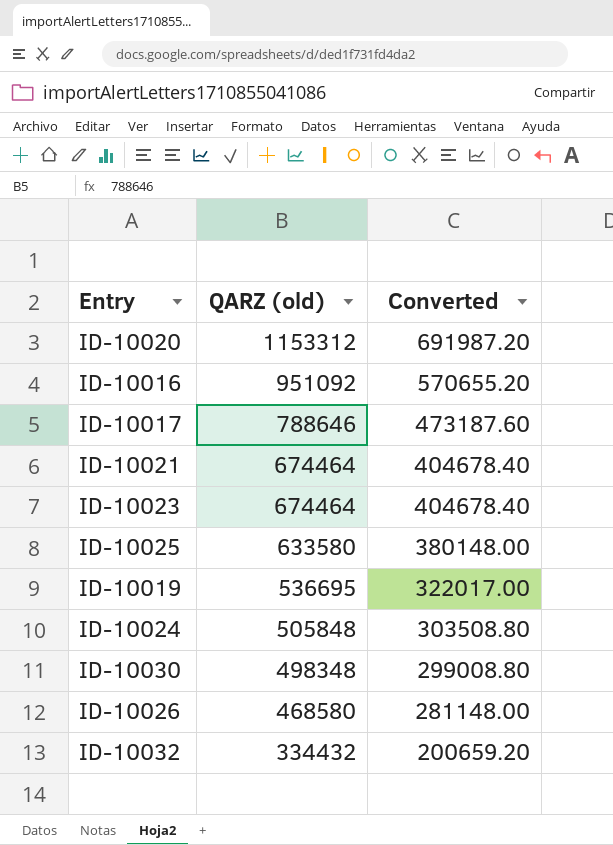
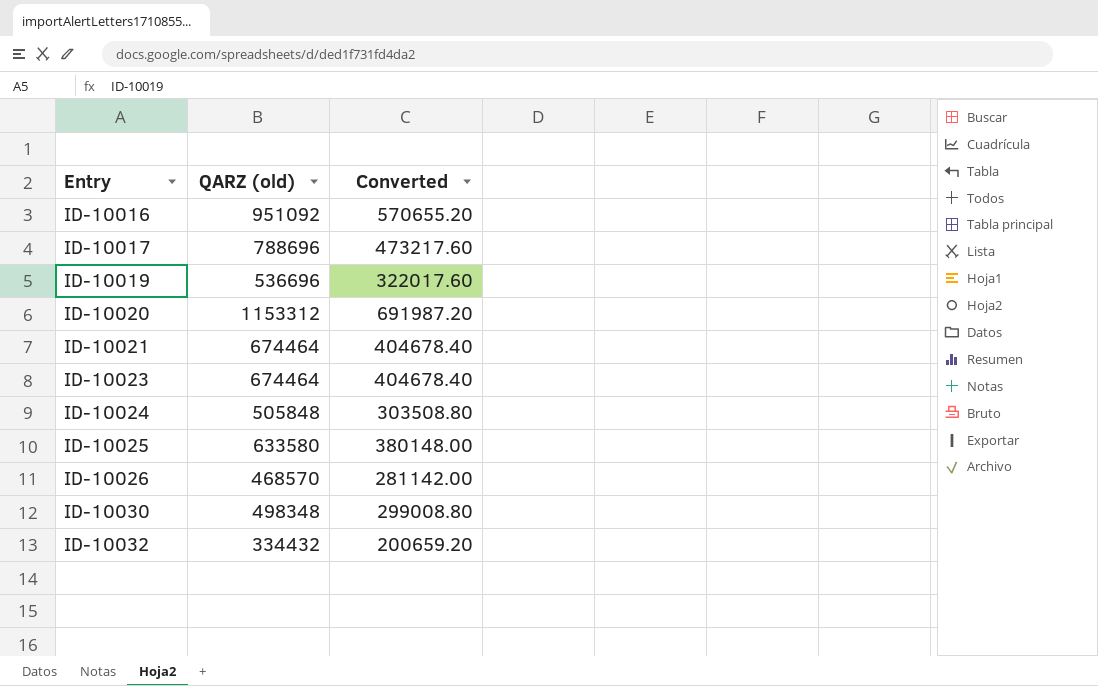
row order: QARZ (old) descending -> Entry ascending
ID-10017 | QARZ (old): 788646 -> 788696
ID-10017 | Converted: 473187.60 -> 473217.60
ID-10019 | QARZ (old): 536695 -> 536696
ID-10019 | Converted: 322017.00 -> 322017.60
ID-10026 | QARZ (old): 468580 -> 468570
ID-10026 | Converted: 281148.00 -> 281142.00

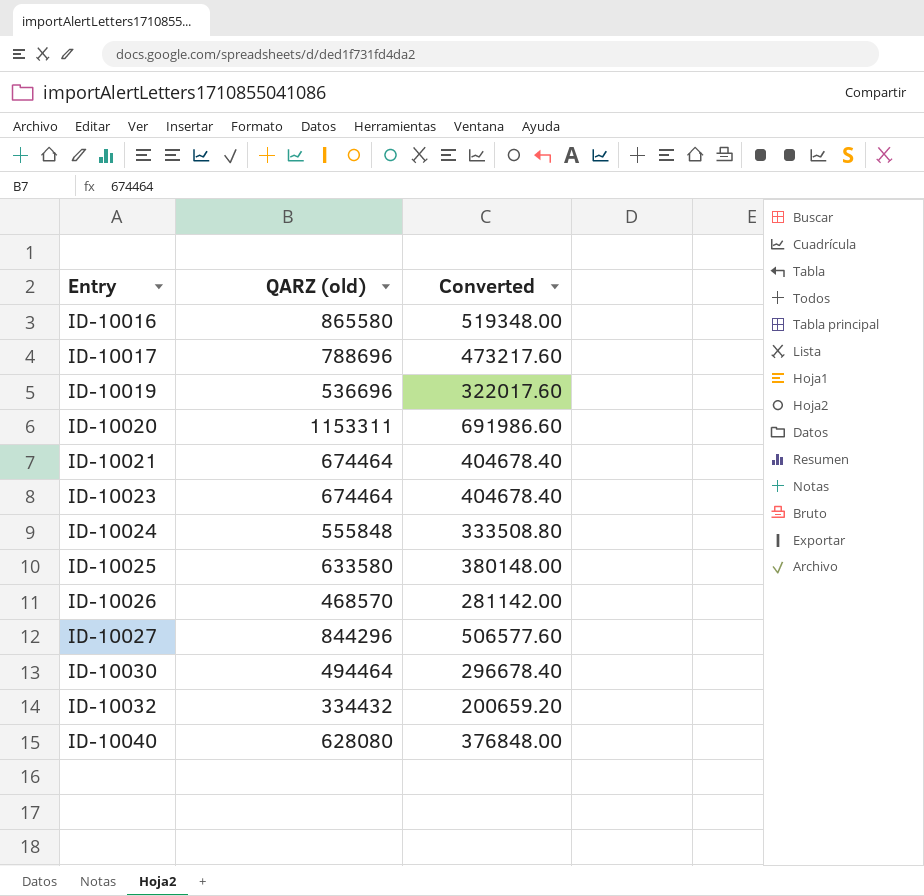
ID-10016 | QARZ (old): 951092 -> 865580
ID-10016 | Converted: 570655.20 -> 519348.00
ID-10020 | QARZ (old): 1153312 -> 1153311
ID-10020 | Converted: 691987.20 -> 691986.60
ID-10024 | QARZ (old): 505848 -> 555848
ID-10024 | Converted: 303508.80 -> 333508.80
row ID-10027: none -> 844296 | 506577.60
ID-10030 | QARZ (old): 498348 -> 494464
ID-10030 | Converted: 299008.80 -> 296678.40
row ID-10040: none -> 628080 | 376848.00

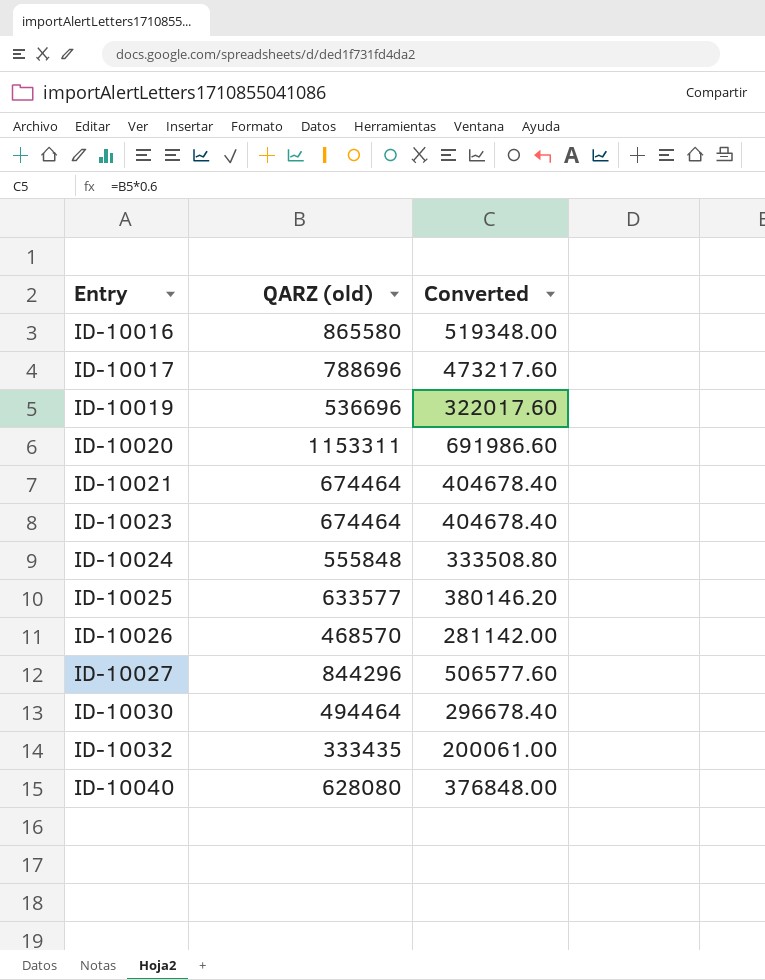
ID-10025 | QARZ (old): 633580 -> 633577
ID-10025 | Converted: 380148.00 -> 380146.20
ID-10032 | QARZ (old): 334432 -> 333435
ID-10032 | Converted: 200659.20 -> 200061.00

